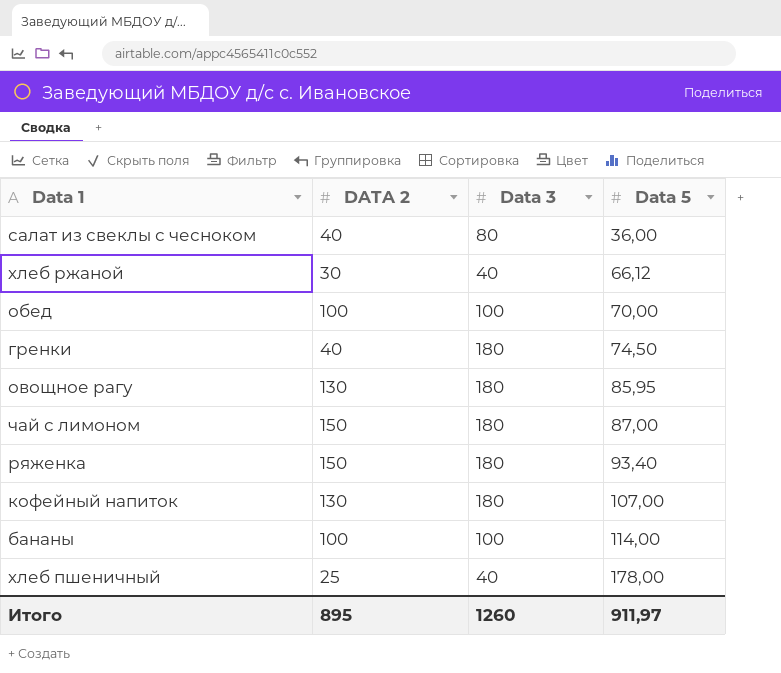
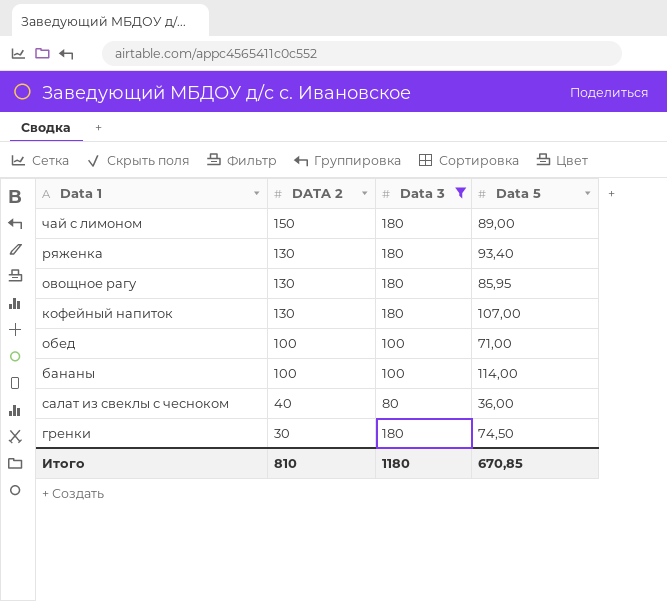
filter: none -> Data 3 != 40
row order: Data 5 ascending -> DATA 2 descending
чай с лимоном | Data 5: 87,00 -> 89,00
ряженка | DATA 2: 150 -> 130
обед | Data 5: 70,00 -> 71,00
гренки | DATA 2: 40 -> 30
Итого | DATA 2: 895 -> 810
Итого | Data 3: 1260 -> 1180
Итого | Data 5: 911,97 -> 670,85

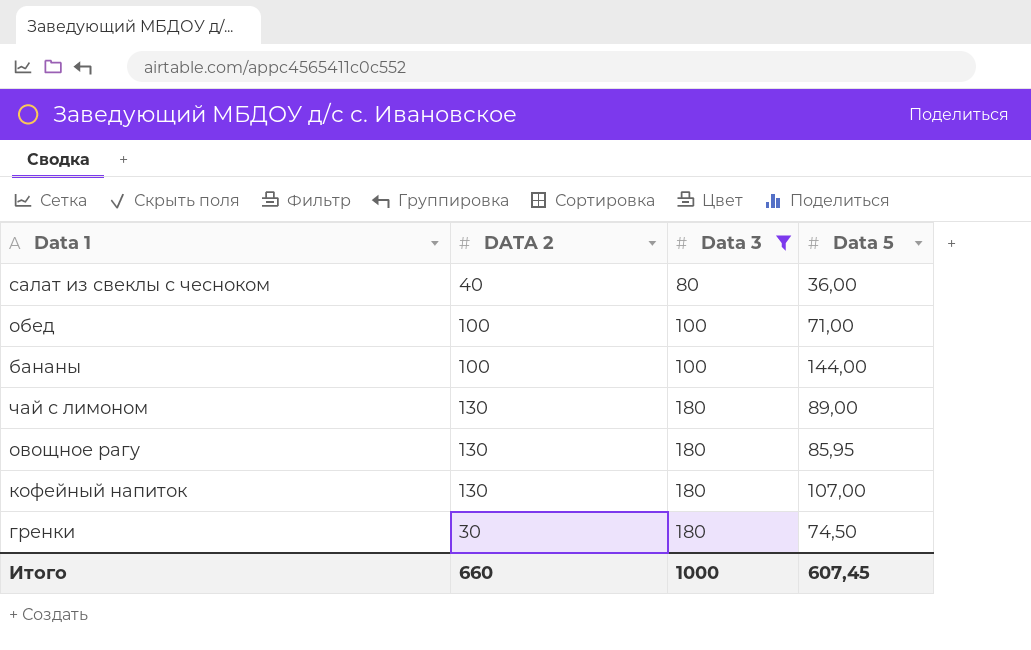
row order: DATA 2 descending -> Data 3 ascending
row ряженка: 130 | 180 | 93,40 -> none
бананы | Data 5: 114,00 -> 144,00
чай с лимоном | DATA 2: 150 -> 130
Итого | DATA 2: 810 -> 660
Итого | Data 3: 1180 -> 1000
Итого | Data 5: 670,85 -> 607,45

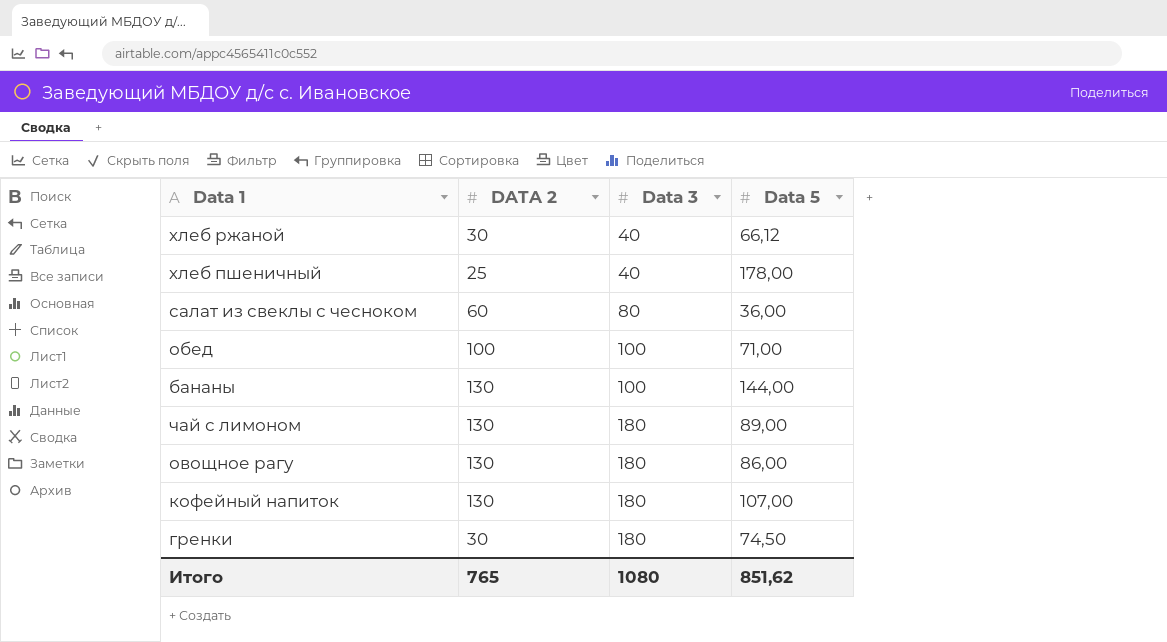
filter: Data 3 != 40 -> none
салат из свеклы с чесноком | DATA 2: 40 -> 60
бананы | DATA 2: 100 -> 130
овощное рагу | Data 5: 85,95 -> 86,00
Итого | DATA 2: 660 -> 765
Итого | Data 3: 1000 -> 1080
Итого | Data 5: 607,45 -> 851,62

